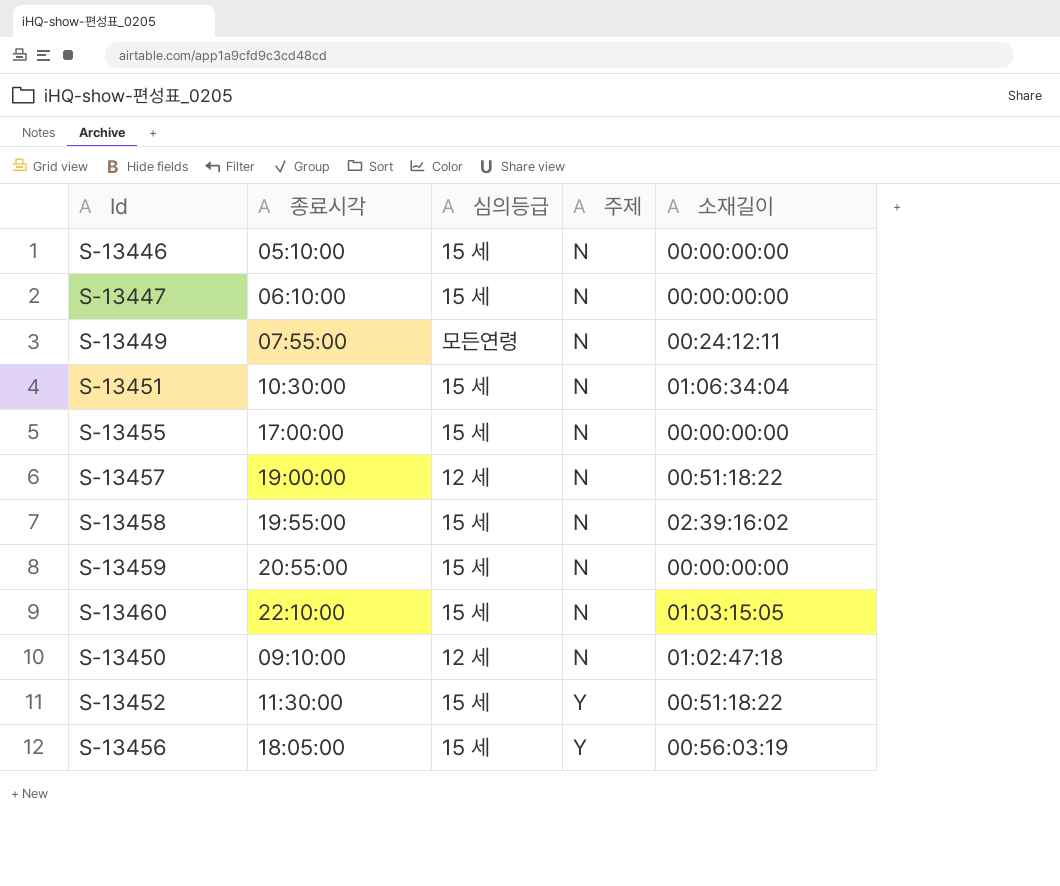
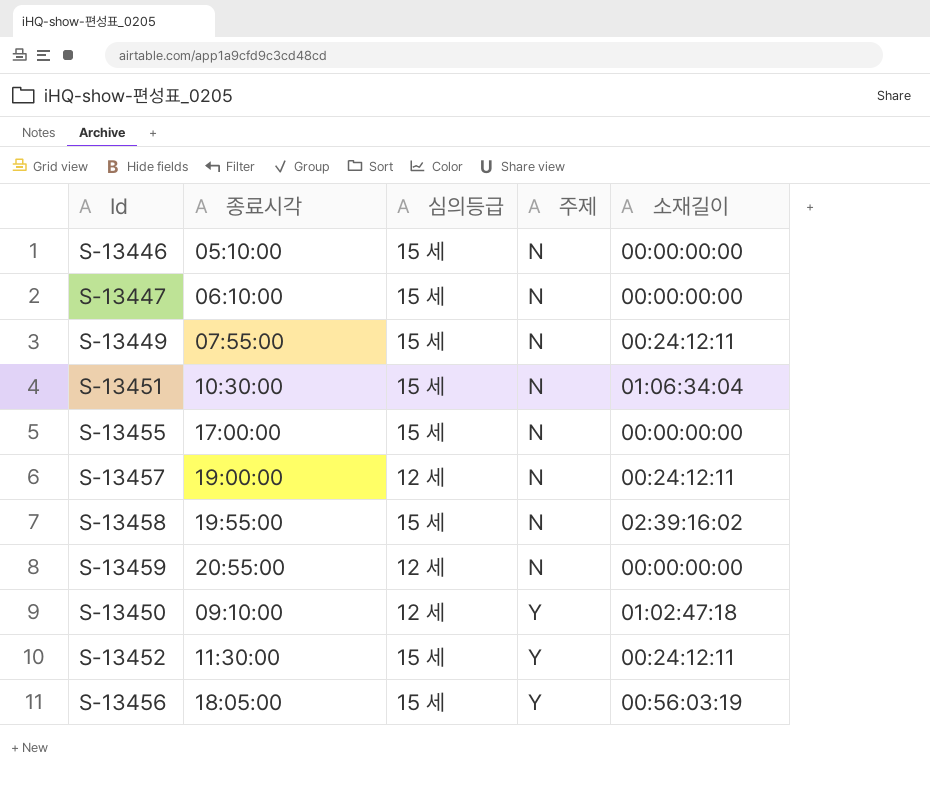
row S-13460: 22:10:00 | 15 세 | N | 01:03:15:05 -> none
S-13449 | 심의등급: 모든연령 -> 15 세
S-13457 | 소재길이: 00:51:18:22 -> 00:24:12:11
S-13459 | 심의등급: 15 세 -> 12 세
S-13450 | 주제: N -> Y
S-13452 | 소재길이: 00:51:18:22 -> 00:24:12:11

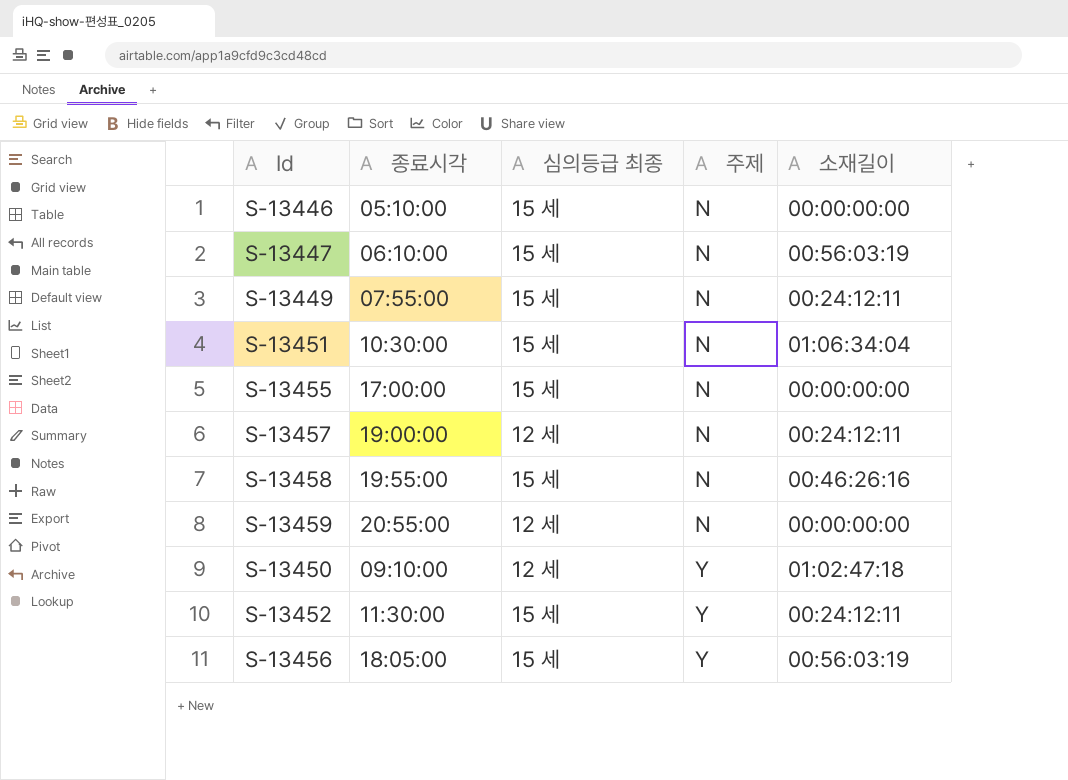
column name: 심의등급 -> 심의등급 최종
S-13447 | 소재길이: 00:00:00:00 -> 00:56:03:19
S-13458 | 소재길이: 02:39:16:02 -> 00:46:26:16

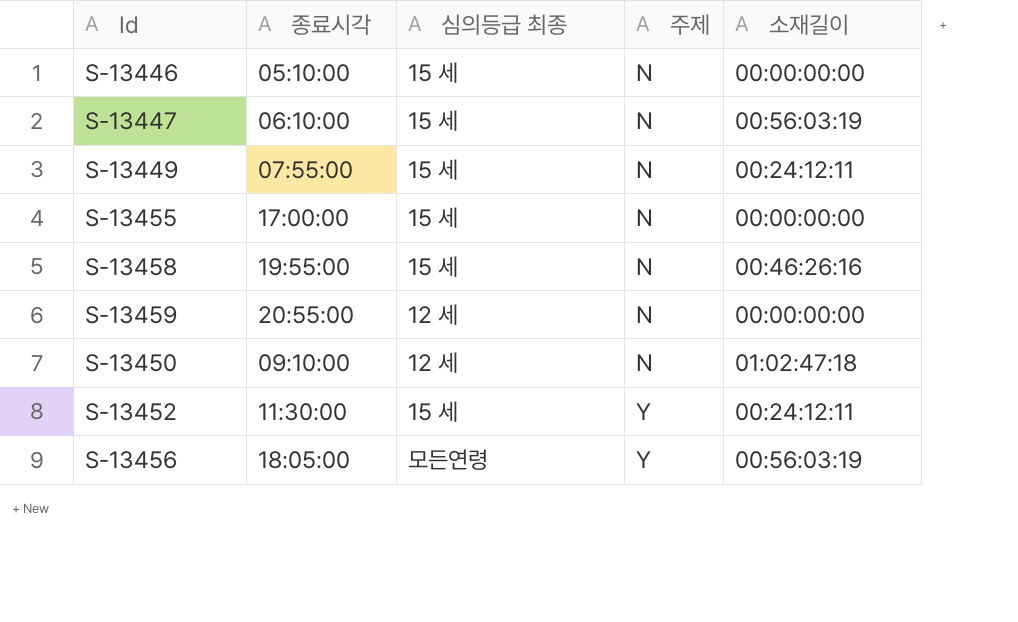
row S-13451: 10:30:00 | 15 세 | N | 01:06:34:04 -> none
row S-13457: 19:00:00 | 12 세 | N | 00:24:12:11 -> none
S-13450 | 주제: Y -> N
S-13456 | 심의등급 최종: 15 세 -> 모든연령

